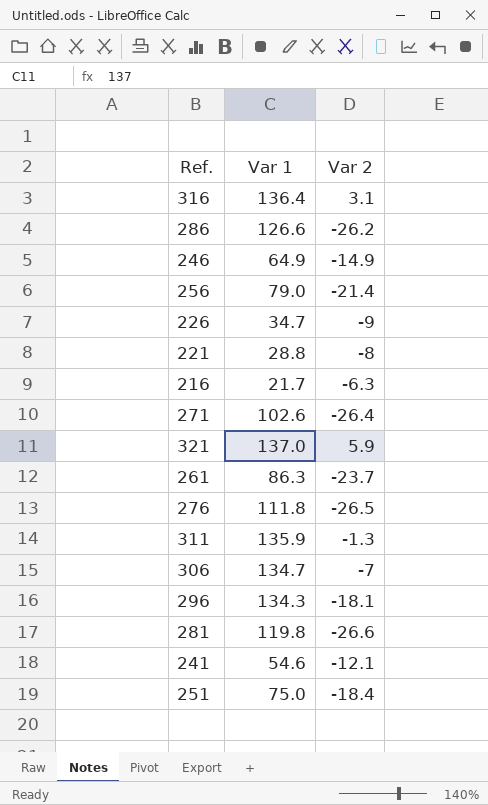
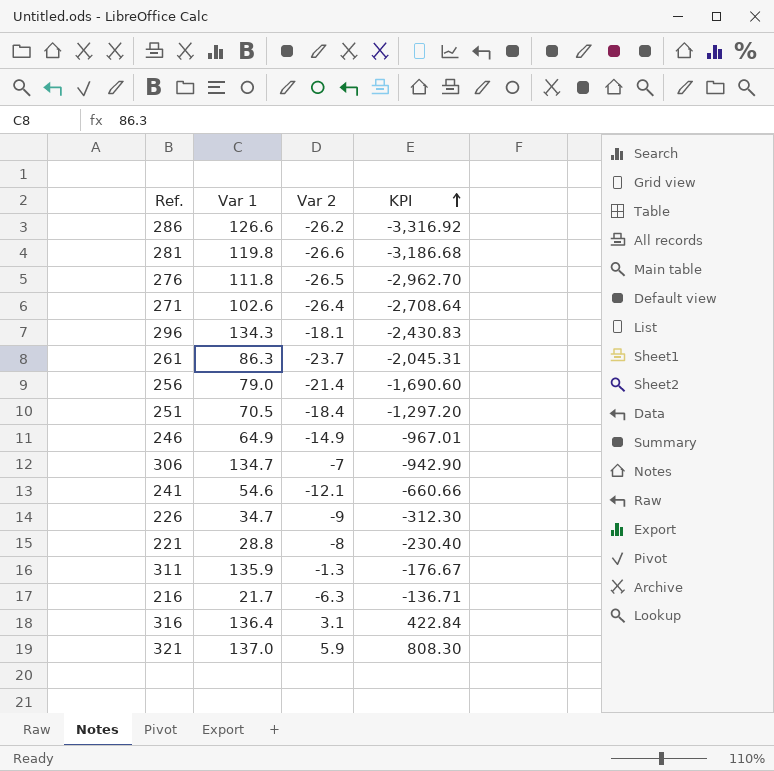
row order: none -> KPI ascending
column KPI | formula: none -> [Var 1] * [Var 2]
251 | Var 1: 75.0 -> 70.5

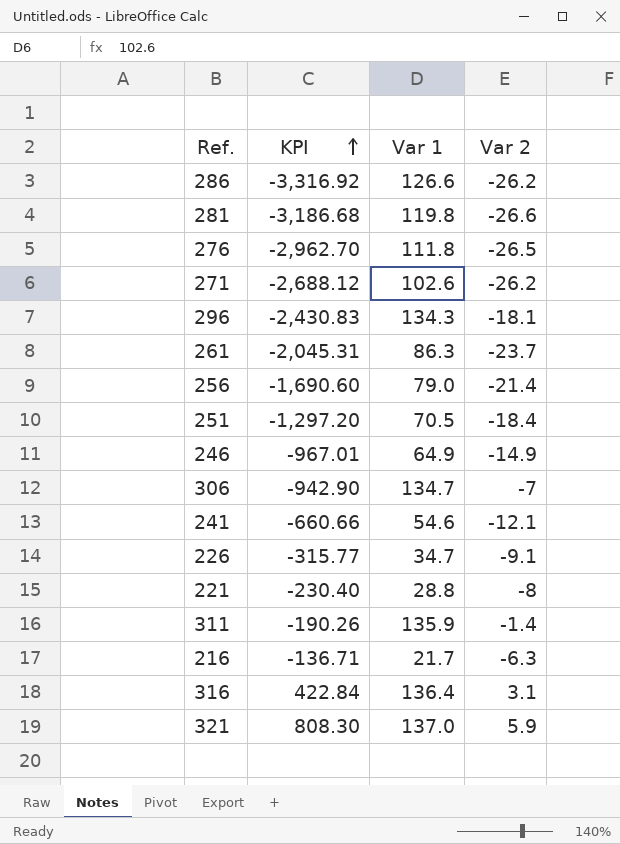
column KPI | position: 4 -> 2
271 | KPI: -2,708.64 -> -2,688.12
271 | Var 2: -26.4 -> -26.2
226 | KPI: -312.30 -> -315.77
226 | Var 2: -9 -> -9.1
311 | KPI: -176.67 -> -190.26
311 | Var 2: -1.3 -> -1.4

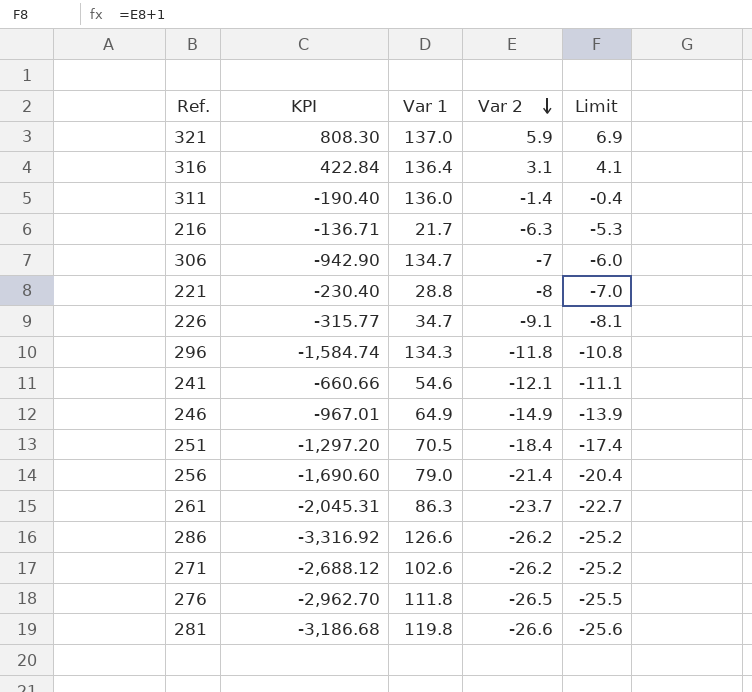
row order: KPI ascending -> Var 2 descending
column Limit | formula: none -> [Var 2] + 1
311 | KPI: -190.26 -> -190.40
311 | Var 1: 135.9 -> 136.0
296 | KPI: -2,430.83 -> -1,584.74
296 | Var 2: -18.1 -> -11.8

